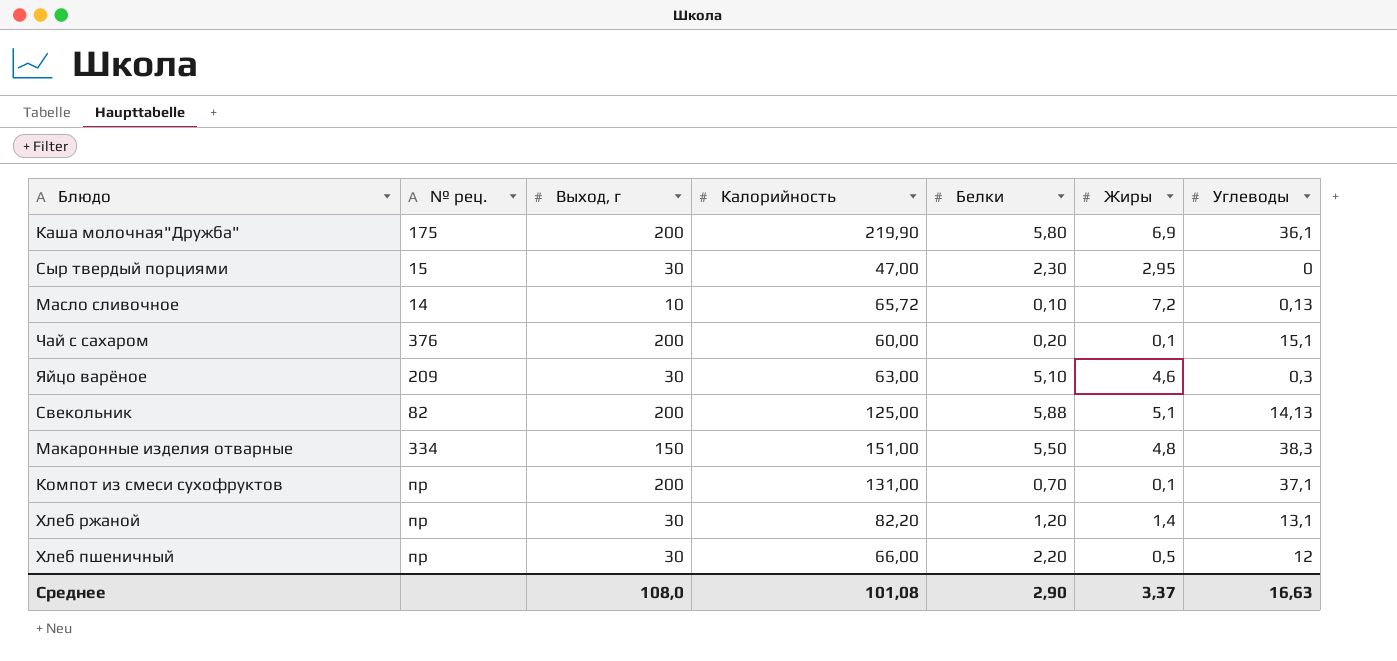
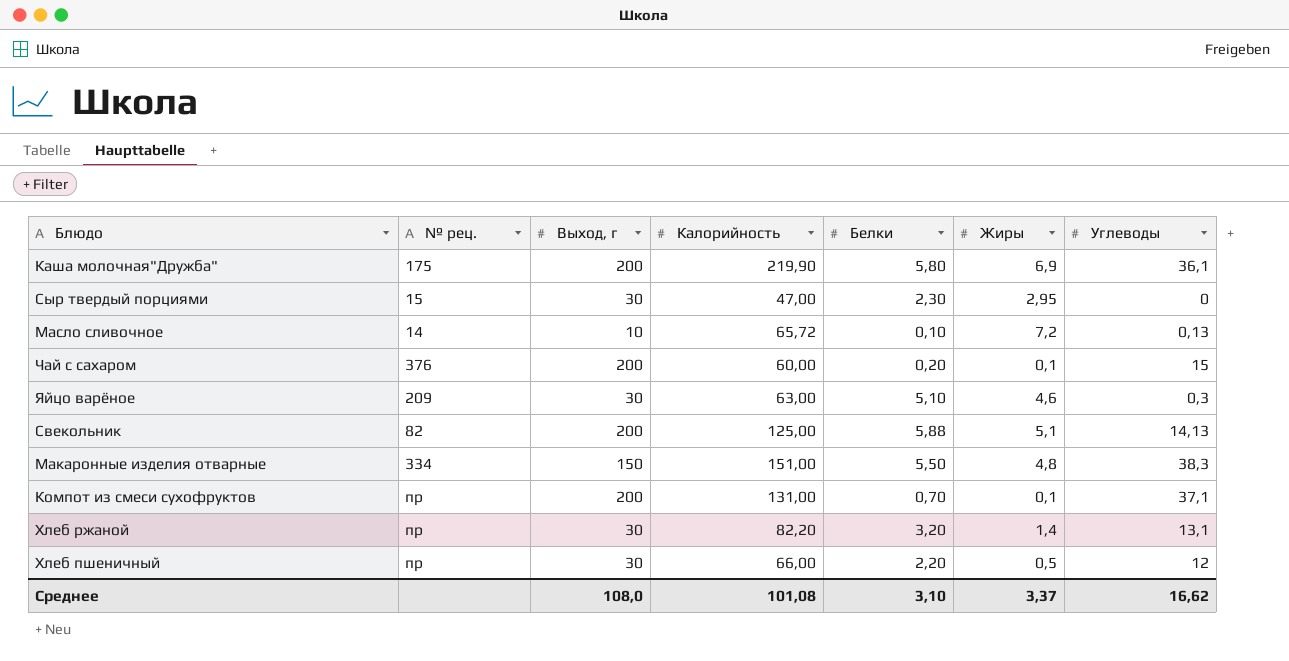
Чай с сахаром | Углеводы: 15,1 -> 15
Хлеб ржаной | Белки: 1,20 -> 3,20
Среднее | Белки: 2,90 -> 3,10
Среднее | Углеводы: 16,63 -> 16,62

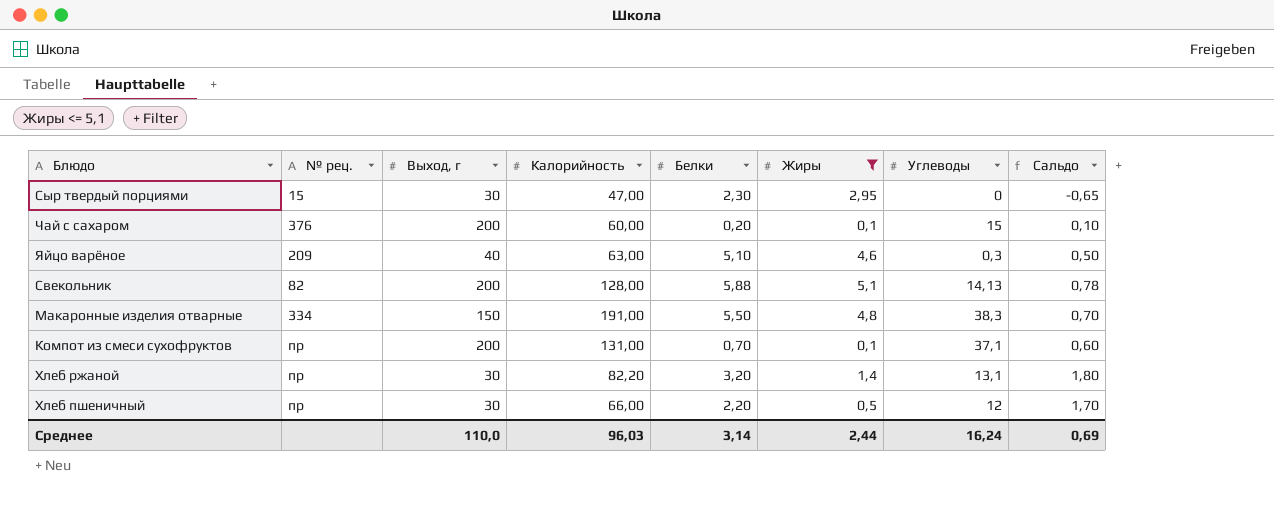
filter: none -> Жиры <= 5,1
column Сальдо | formula: none -> [Белки] - [Жиры]
Яйцо варёное | Выход, г: 30 -> 40
Свекольник | Калорийность: 125,00 -> 128,00
Макаронные изделия отварные | Калорийность: 151,00 -> 191,00
Среднее | Выход, г: 108,0 -> 110,0
Среднее | Калорийность: 101,08 -> 96,03
Среднее | Белки: 3,10 -> 3,14
Среднее | Жиры: 3,37 -> 2,44
Среднее | Углеводы: 16,62 -> 16,24

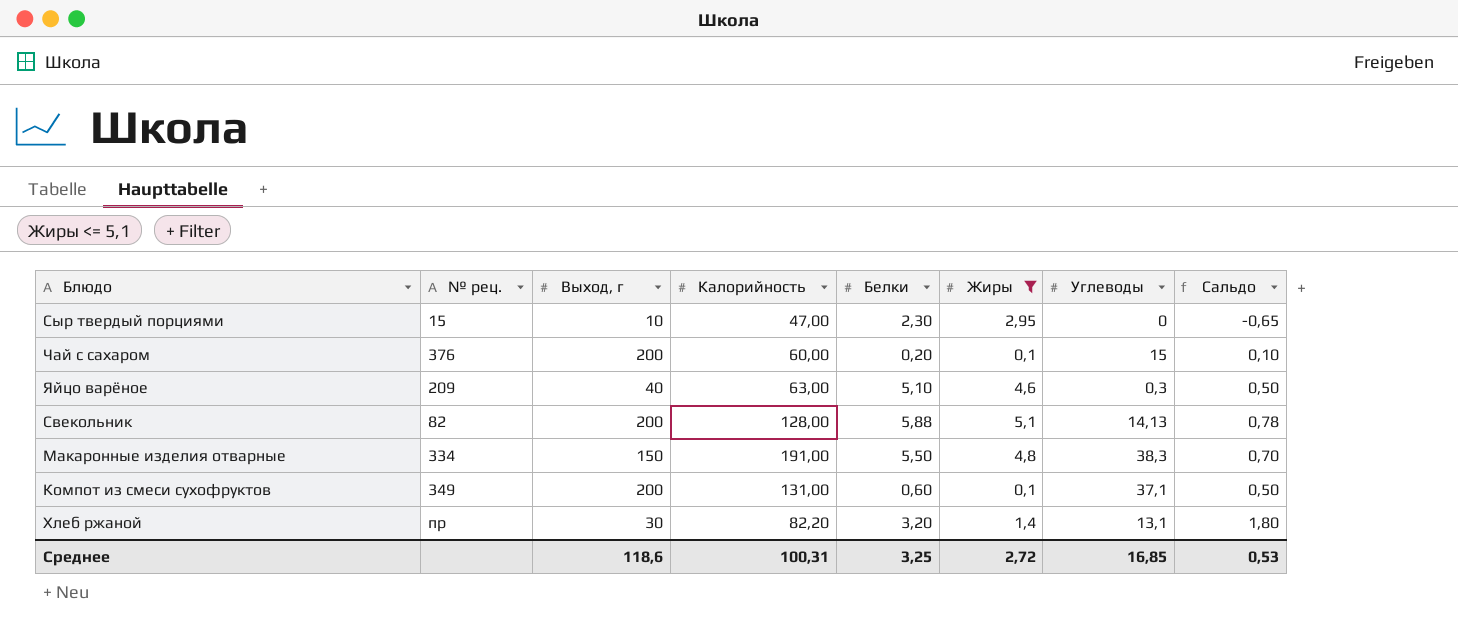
row Хлеб пшеничный: пр | 30 | 66,00 | 2,20 | 0,5 | 12 | 1,70 -> none
Сыр твердый порциями | Выход, г: 30 -> 10
Компот из смеси сухофруктов | № рец.: пр -> 349
Компот из смеси сухофруктов | Белки: 0,70 -> 0,60
Компот из смеси сухофруктов | Сальдо: 0,60 -> 0,50
Среднее | Выход, г: 110,0 -> 118,6
Среднее | Калорийность: 96,03 -> 100,31
Среднее | Белки: 3,14 -> 3,25
Среднее | Жиры: 2,44 -> 2,72
Среднее | Углеводы: 16,24 -> 16,85
Среднее | Сальдо: 0,69 -> 0,53

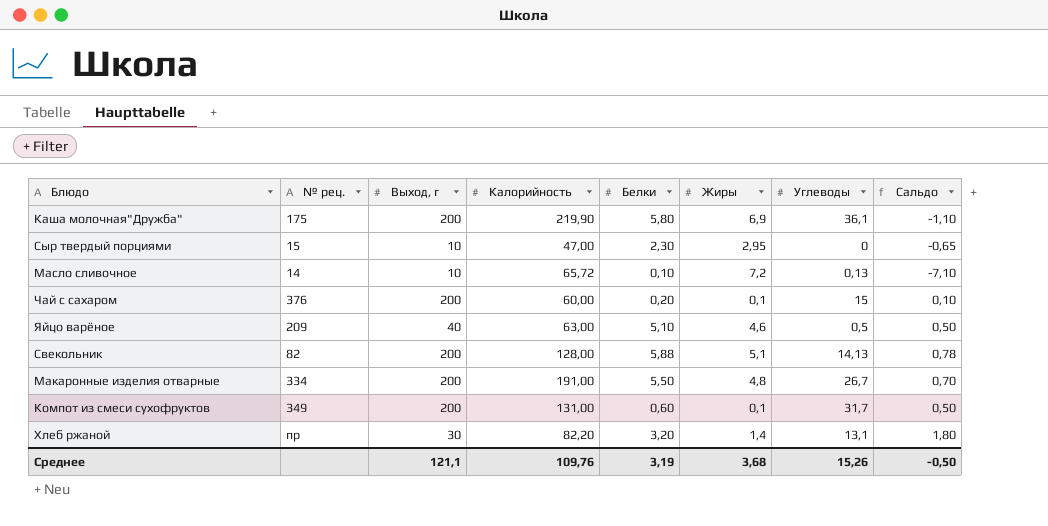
filter: Жиры <= 5,1 -> none
Яйцо варёное | Углеводы: 0,3 -> 0,5
Макаронные изделия отварные | Выход, г: 150 -> 200
Макаронные изделия отварные | Углеводы: 38,3 -> 26,7
Компот из смеси сухофруктов | Углеводы: 37,1 -> 31,7
Среднее | Выход, г: 118,6 -> 121,1
Среднее | Калорийность: 100,31 -> 109,76
Среднее | Белки: 3,25 -> 3,19
Среднее | Жиры: 2,72 -> 3,68
Среднее | Углеводы: 16,85 -> 15,26
Среднее | Сальдо: 0,53 -> -0,50

